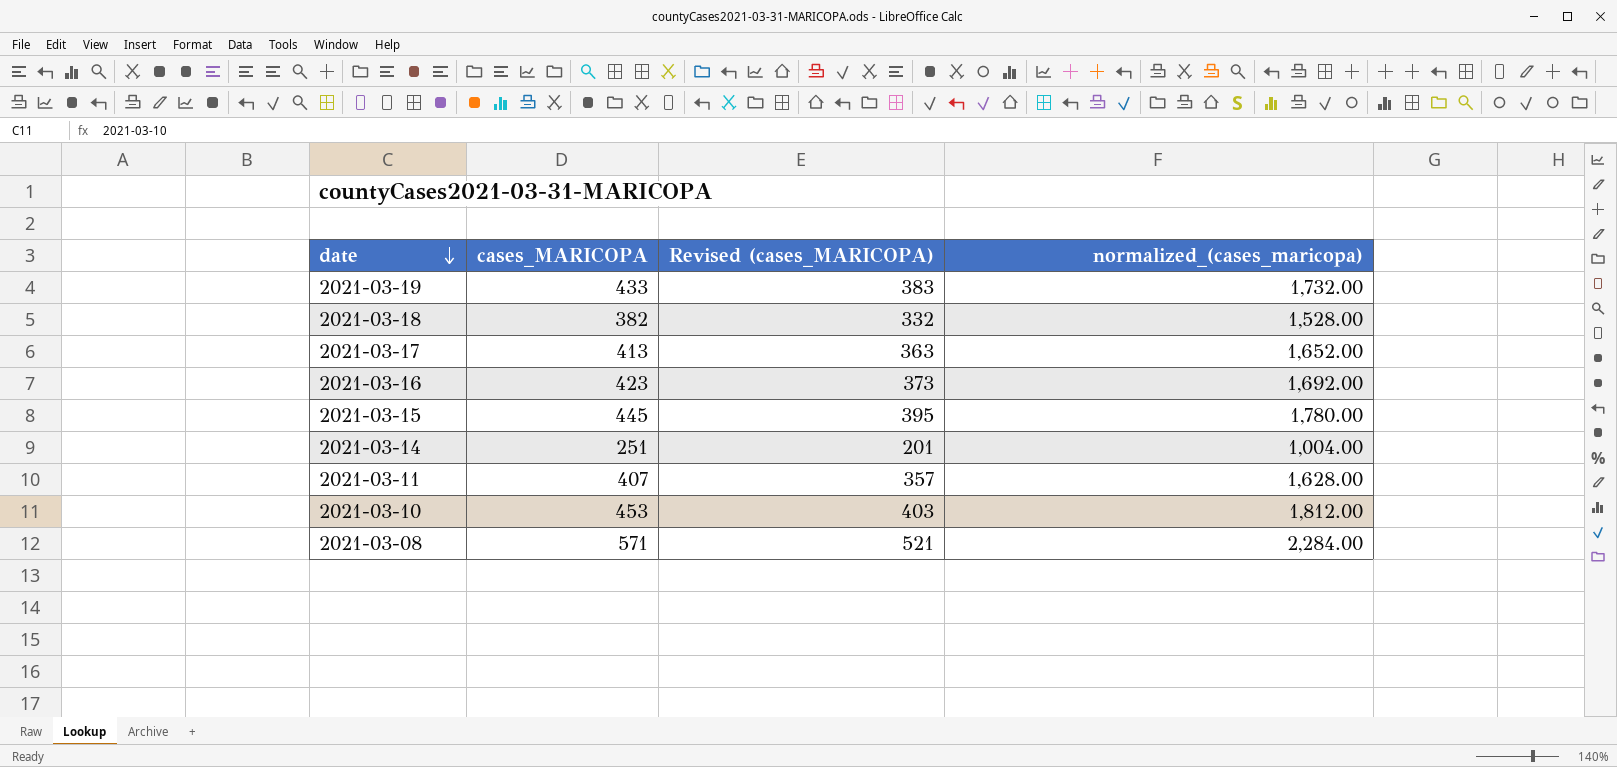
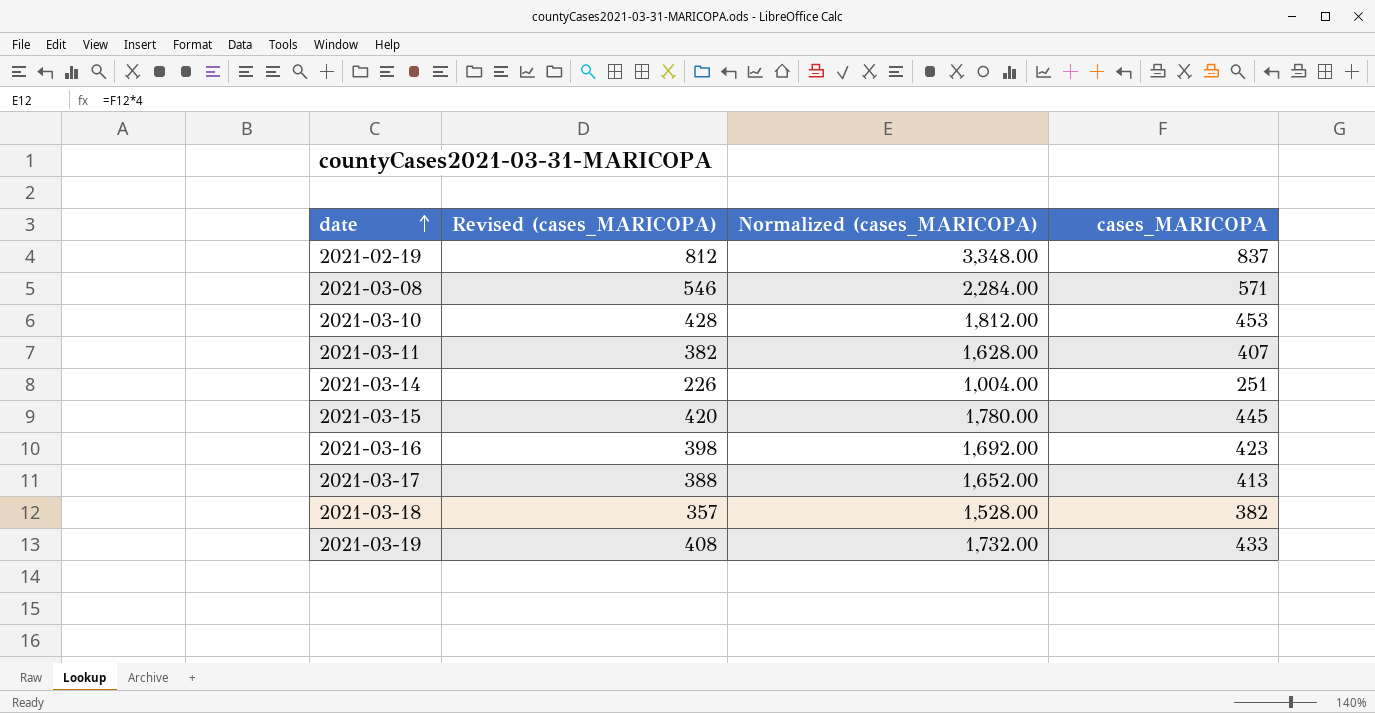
row order: date descending -> date ascending
column Revised (cases_MARICOPA) | formula: [cases_MARICOPA] - 50 -> [cases_MARICOPA] - 25
column name: normalized_(cases_maricopa) -> Normalized (cases_MARICOPA)
column cases_MARICOPA | position: 2 -> 4
row 2021-02-19: none -> 812 | 3,348.00 | 837

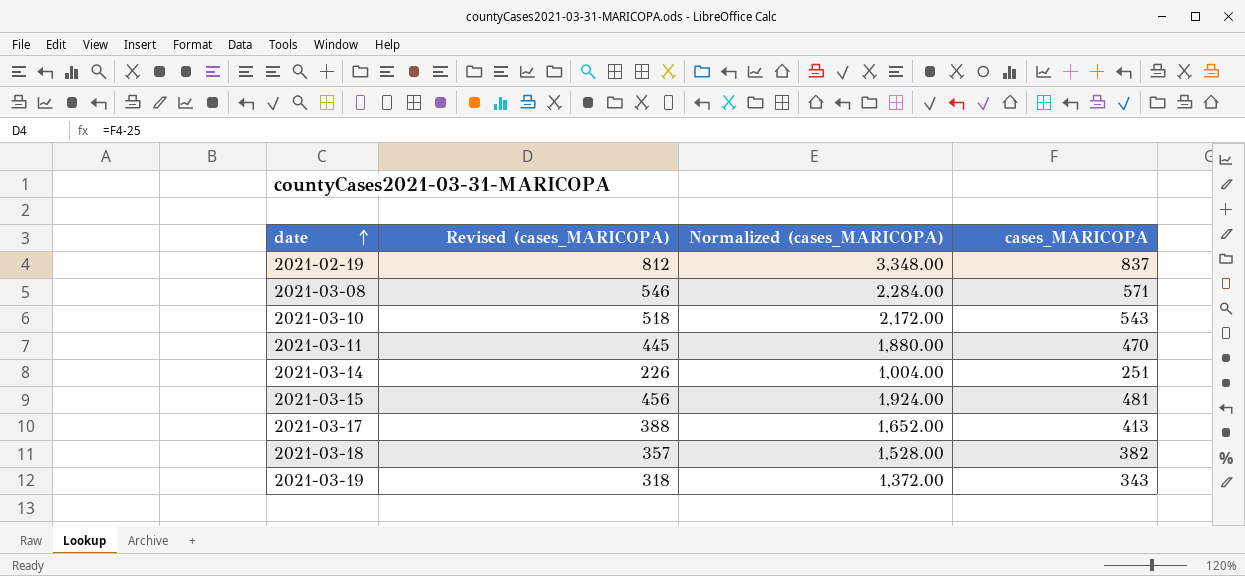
row 2021-03-16: 398 | 1,692.00 | 423 -> none
2021-03-10 | Revised (cases_MARICOPA): 428 -> 518
2021-03-10 | Normalized (cases_MARICOPA): 1,812.00 -> 2,172.00
2021-03-10 | cases_MARICOPA: 453 -> 543
2021-03-11 | Revised (cases_MARICOPA): 382 -> 445
2021-03-11 | Normalized (cases_MARICOPA): 1,628.00 -> 1,880.00
2021-03-11 | cases_MARICOPA: 407 -> 470
2021-03-15 | Revised (cases_MARICOPA): 420 -> 456
2021-03-15 | Normalized (cases_MARICOPA): 1,780.00 -> 1,924.00
2021-03-15 | cases_MARICOPA: 445 -> 481
2021-03-19 | Revised (cases_MARICOPA): 408 -> 318
2021-03-19 | Normalized (cases_MARICOPA): 1,732.00 -> 1,372.00
2021-03-19 | cases_MARICOPA: 433 -> 343

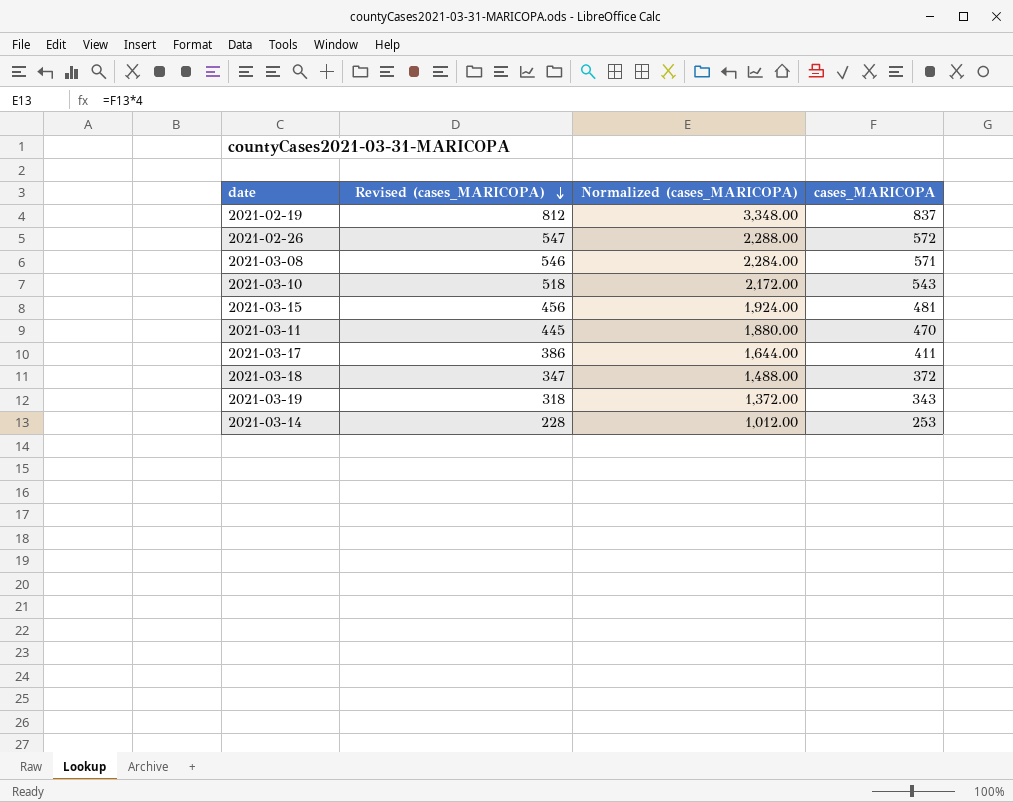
row order: date ascending -> Revised (cases_MARICOPA) descending
row 2021-02-26: none -> 547 | 2,288.00 | 572
2021-03-17 | Revised (cases_MARICOPA): 388 -> 386
2021-03-17 | Normalized (cases_MARICOPA): 1,652.00 -> 1,644.00
2021-03-17 | cases_MARICOPA: 413 -> 411
2021-03-18 | Revised (cases_MARICOPA): 357 -> 347
2021-03-18 | Normalized (cases_MARICOPA): 1,528.00 -> 1,488.00
2021-03-18 | cases_MARICOPA: 382 -> 372
2021-03-14 | Revised (cases_MARICOPA): 226 -> 228
2021-03-14 | Normalized (cases_MARICOPA): 1,004.00 -> 1,012.00
2021-03-14 | cases_MARICOPA: 251 -> 253

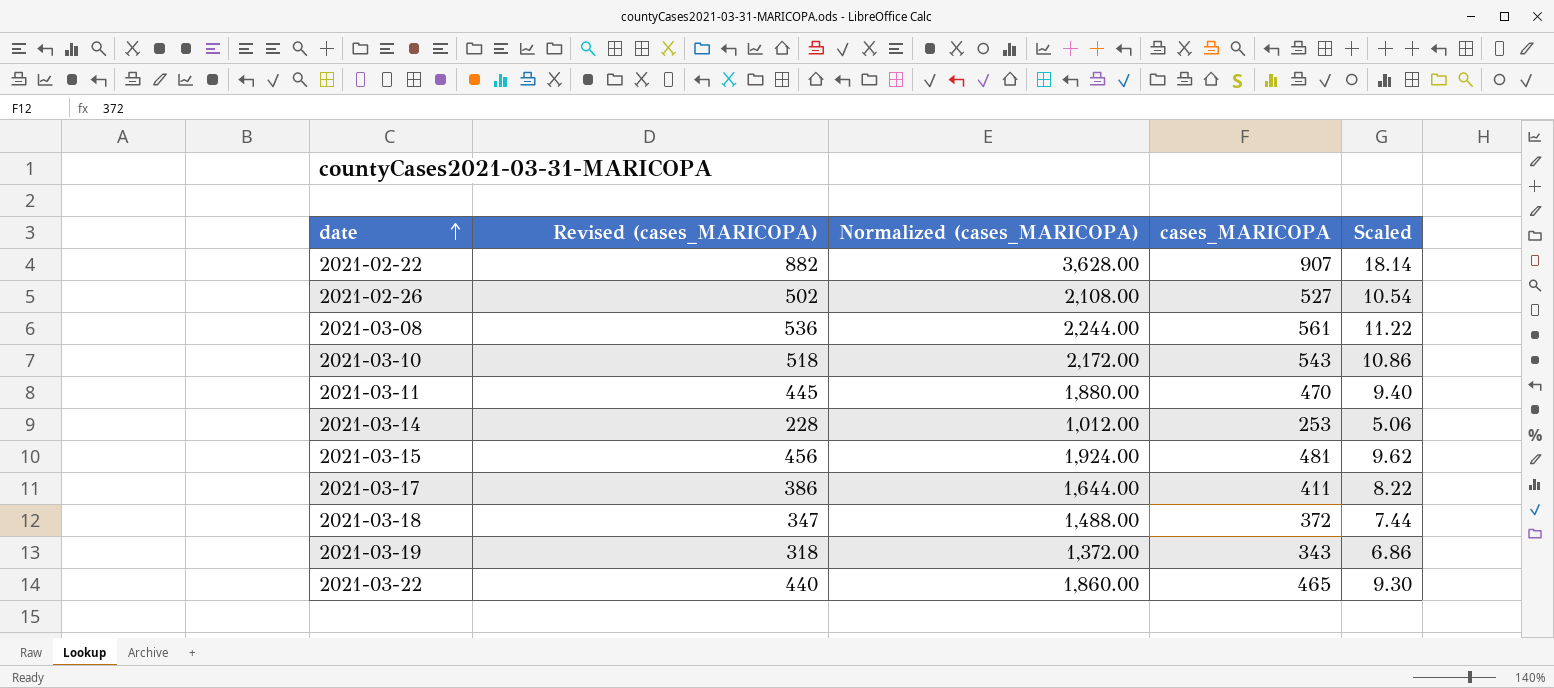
row order: Revised (cases_MARICOPA) descending -> date ascending
column Scaled | formula: none -> [cases_MARICOPA] * 0.02
row 2021-02-19: 812 | 3,348.00 | 837 -> none
row 2021-02-22: none -> 882 | 3,628.00 | 907 | 18.14
2021-02-26 | Revised (cases_MARICOPA): 547 -> 502
2021-02-26 | Normalized (cases_MARICOPA): 2,288.00 -> 2,108.00
2021-02-26 | cases_MARICOPA: 572 -> 527
2021-03-08 | Revised (cases_MARICOPA): 546 -> 536
2021-03-08 | Normalized (cases_MARICOPA): 2,284.00 -> 2,244.00
2021-03-08 | cases_MARICOPA: 571 -> 561
row 2021-03-22: none -> 440 | 1,860.00 | 465 | 9.30

